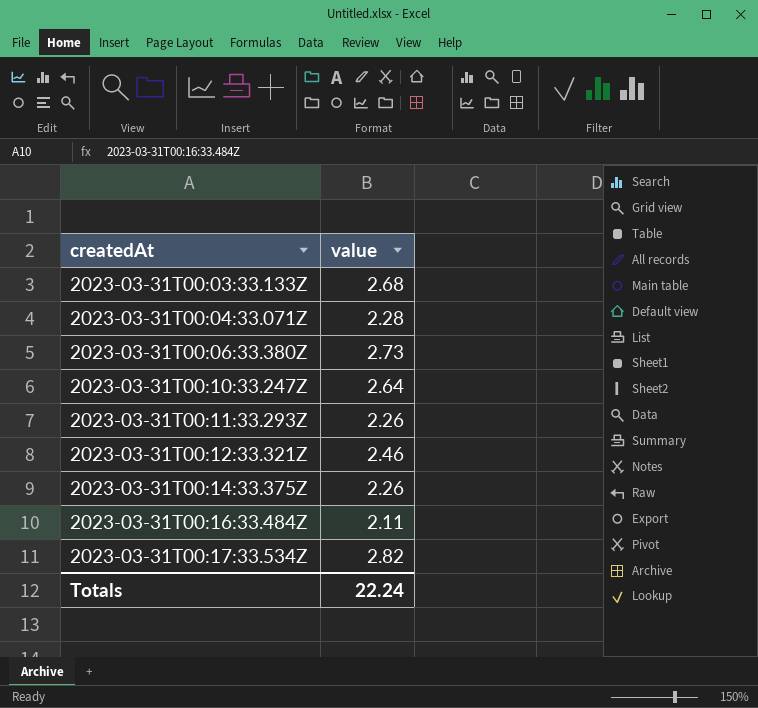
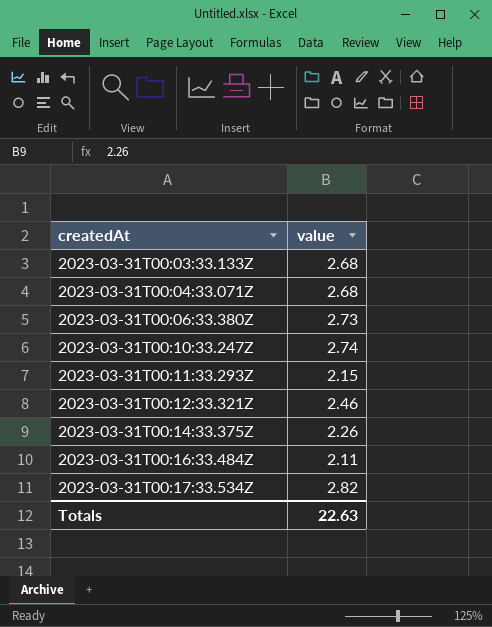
2023-03-31T00:04:33.071Z | value: 2.28 -> 2.68
2023-03-31T00:10:33.247Z | value: 2.64 -> 2.74
2023-03-31T00:11:33.293Z | value: 2.26 -> 2.15
Totals | value: 22.24 -> 22.63

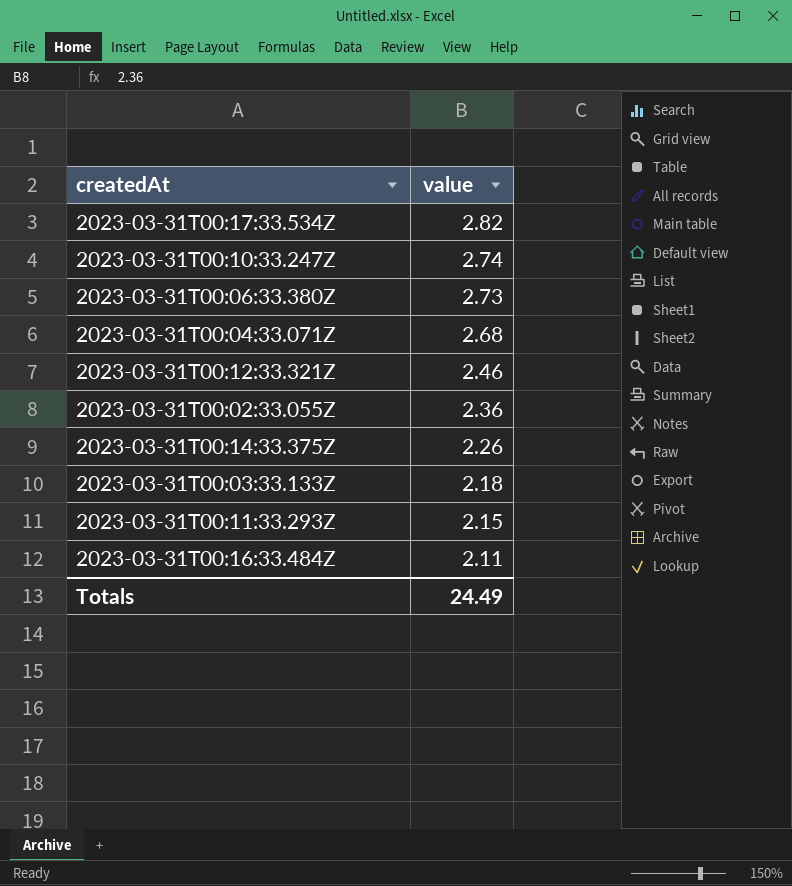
row order: createdAt ascending -> value descending
row 2023-03-31T00:02:33.055Z: none -> 2.36
2023-03-31T00:03:33.133Z | value: 2.68 -> 2.18
Totals | value: 22.63 -> 24.49

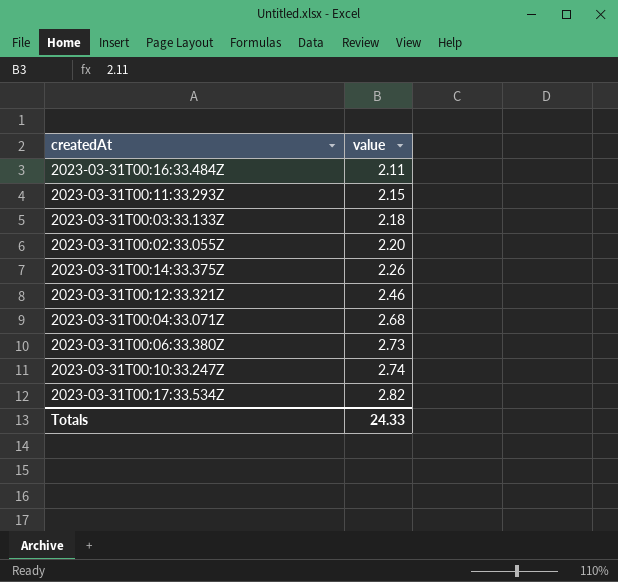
row order: value descending -> value ascending
2023-03-31T00:02:33.055Z | value: 2.36 -> 2.20
Totals | value: 24.49 -> 24.33

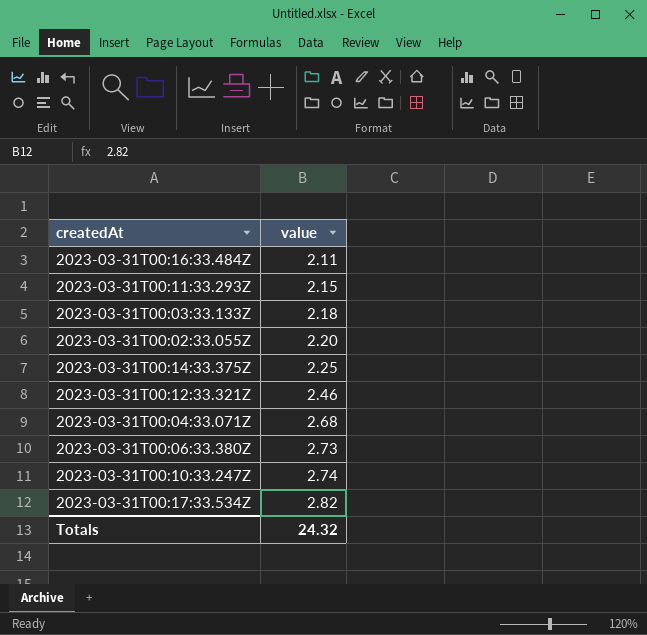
2023-03-31T00:14:33.375Z | value: 2.26 -> 2.25
Totals | value: 24.33 -> 24.32

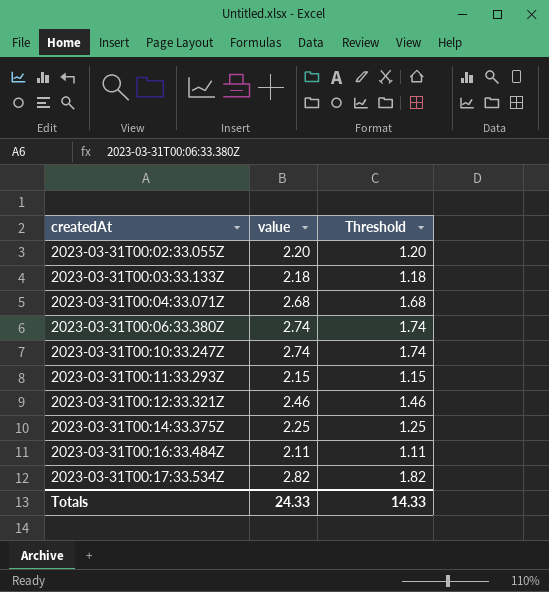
row order: value ascending -> createdAt ascending
column Threshold | formula: none -> [value] - 1
2023-03-31T00:06:33.380Z | value: 2.73 -> 2.74
Totals | value: 24.32 -> 24.33

